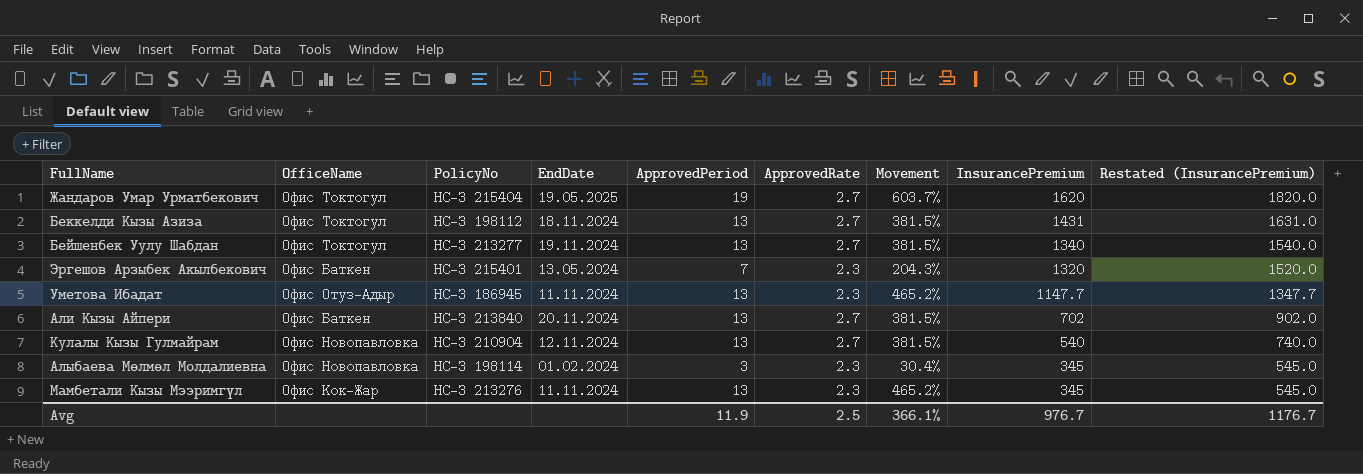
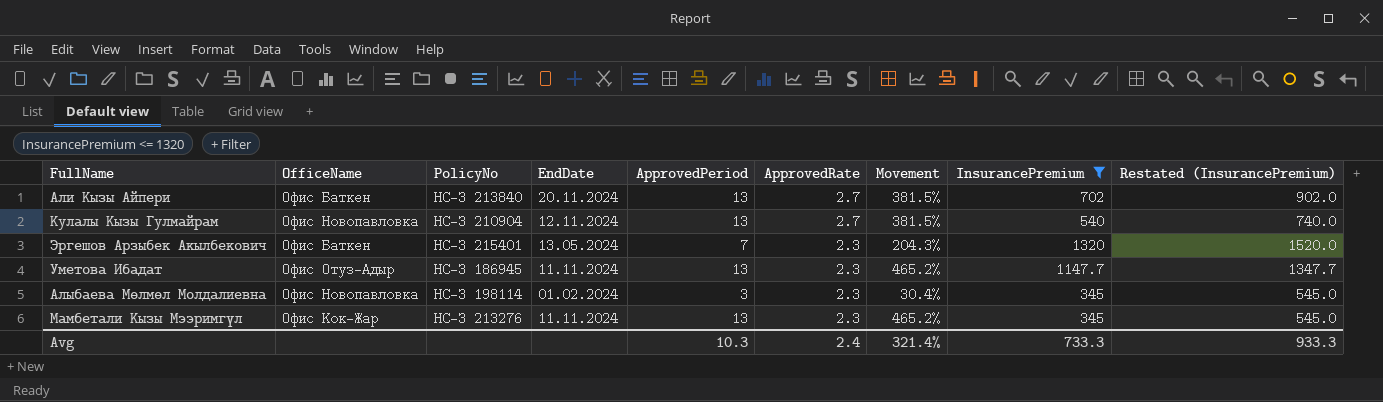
filter: none -> InsurancePremium <= 1320
row order: InsurancePremium descending -> ApprovedRate descending
Avg | ApprovedPeriod: 11.9 -> 10.3
Avg | ApprovedRate: 2.5 -> 2.4
Avg | Movement: 366.1% -> 321.4%
Avg | InsurancePremium: 976.7 -> 733.3
Avg | Restated (InsurancePremium): 1176.7 -> 933.3

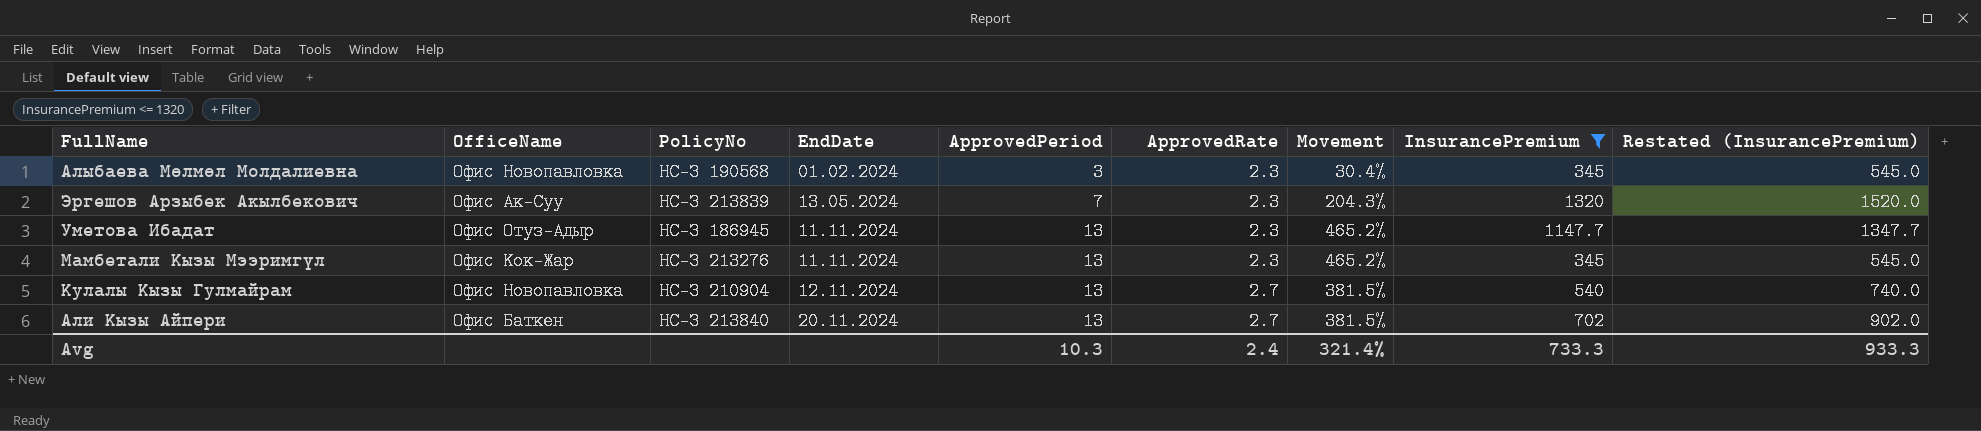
row order: ApprovedRate descending -> EndDate ascending
Алыбаева Мөлмөл Молдалиевна | PolicyNo: НС-З 198114 -> НС-З 190568
Эргешов Арзыбек Акылбекович | OfficeName: Офис Баткен -> Офис Ак-Суу
Эргешов Арзыбек Акылбекович | PolicyNo: НС-З 215401 -> НС-З 213839

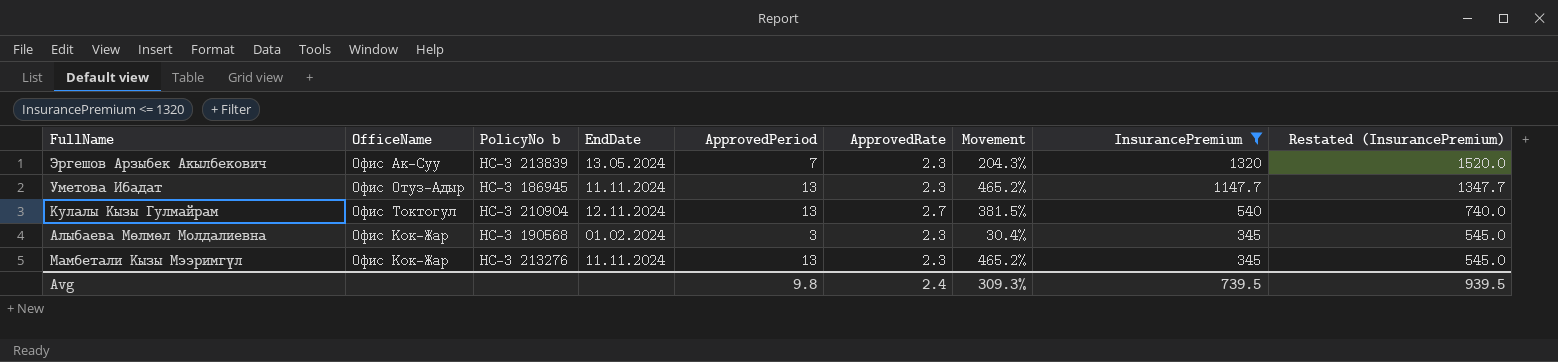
row order: EndDate ascending -> InsurancePremium descending
column name: PolicyNo -> PolicyNo b
row Али Кызы Айпери: Офис Баткен | НС-З 213840 | 20.11.2024 | 13 | 2.7 | 381.5% | 702 | 902.0 -> none
Кулалы Кызы Гулмайрам | OfficeName: Офис Новопавловка -> Офис Токтогул
Алыбаева Мөлмөл Молдалиевна | OfficeName: Офис Новопавловка -> Офис Кок-Жар
Avg | ApprovedPeriod: 10.3 -> 9.8
Avg | Movement: 321.4% -> 309.3%
Avg | InsurancePremium: 733.3 -> 739.5
Avg | Restated (InsurancePremium): 933.3 -> 939.5

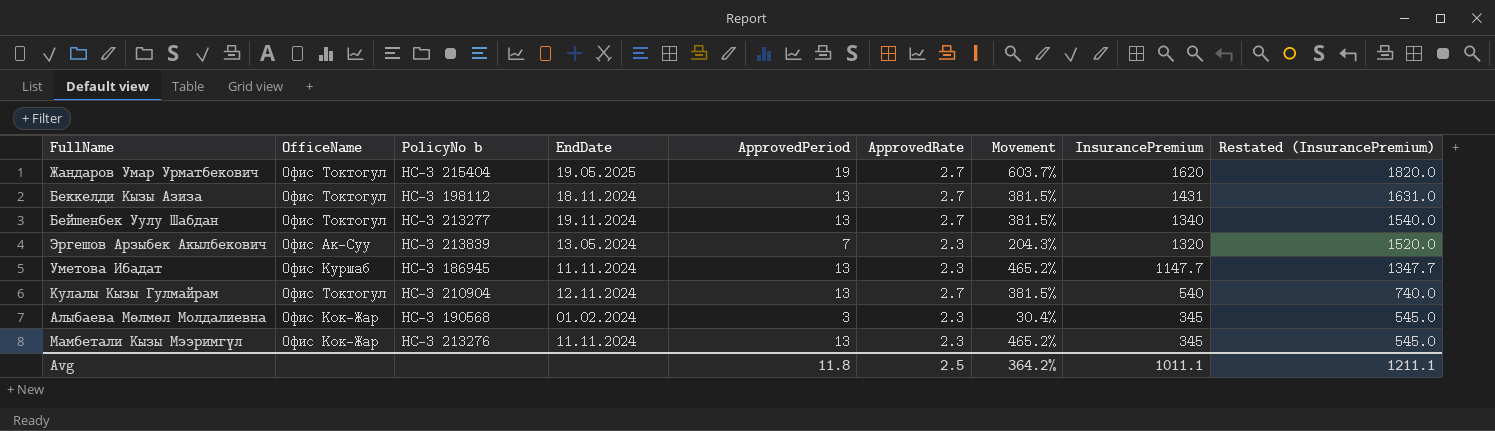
filter: InsurancePremium <= 1320 -> none
Уметова Ибадат | OfficeName: Офис Отуз-Адыр -> Офис Куршаб
Avg | ApprovedPeriod: 9.8 -> 11.8
Avg | ApprovedRate: 2.4 -> 2.5
Avg | Movement: 309.3% -> 364.2%
Avg | InsurancePremium: 739.5 -> 1011.1
Avg | Restated (InsurancePremium): 939.5 -> 1211.1

